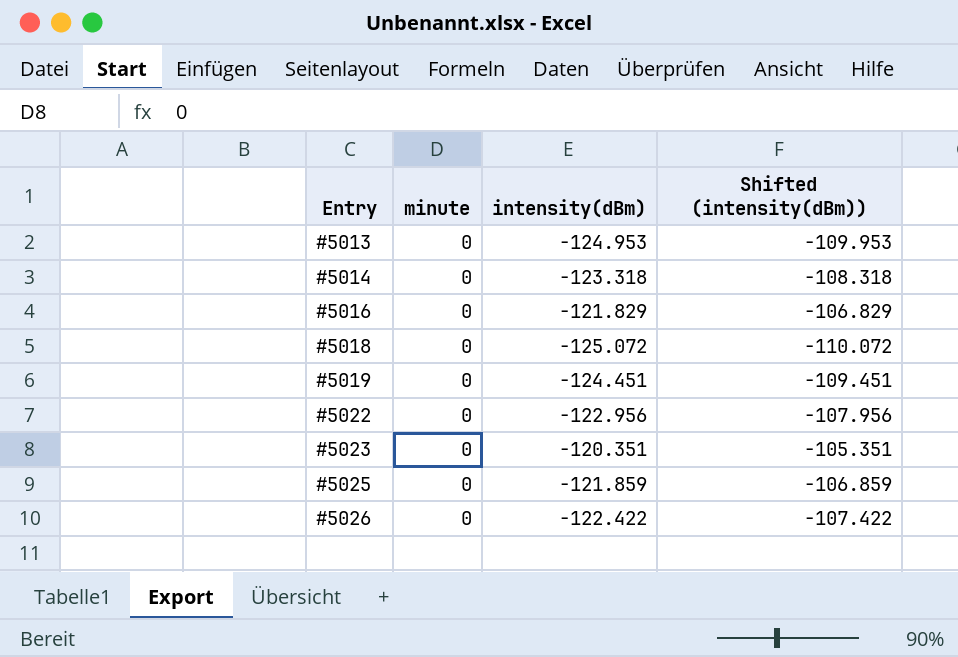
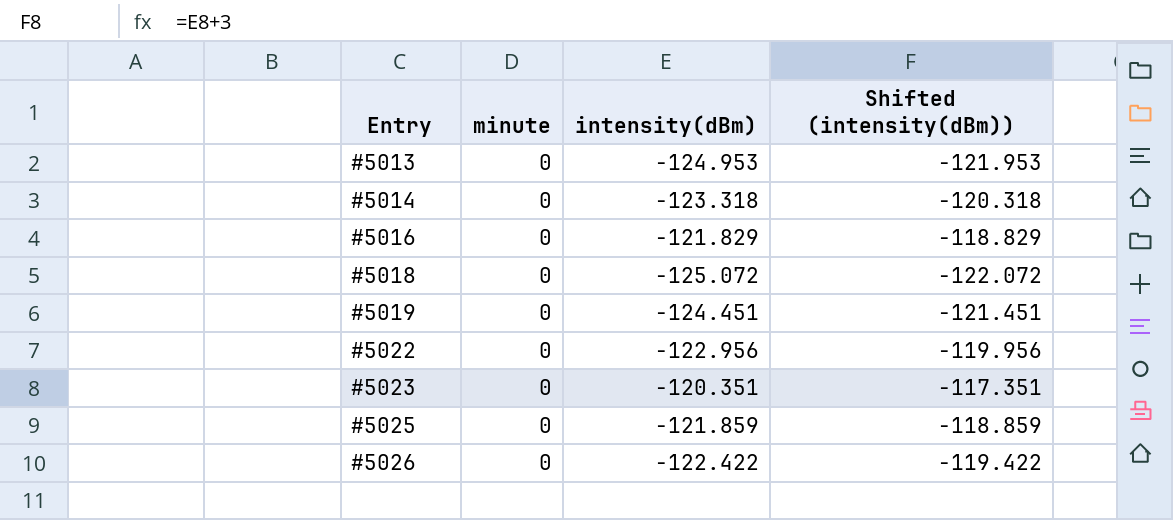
column Shifted (intensity(dBm)) | formula: [intensity(dBm)] + 15 -> [intensity(dBm)] + 3

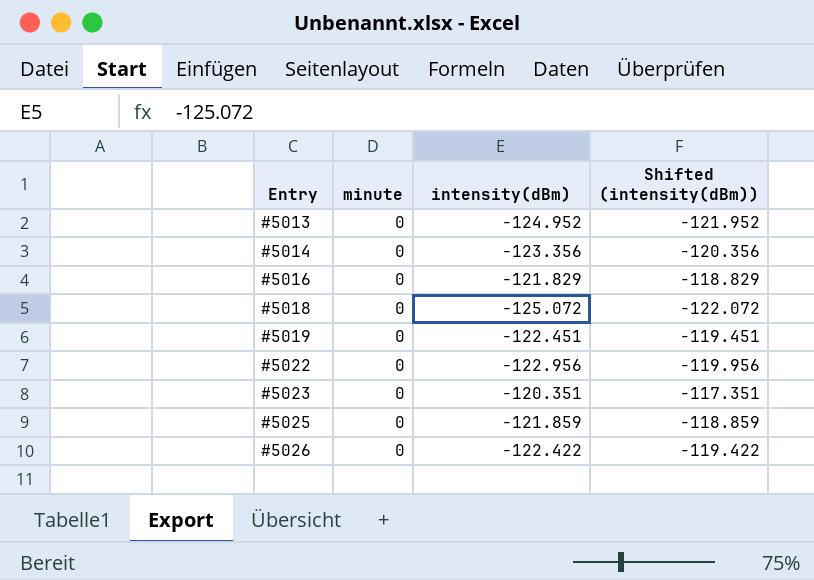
#5013 | intensity(dBm): -124.953 -> -124.952
#5013 | Shifted (intensity(dBm)): -121.953 -> -121.952
#5014 | intensity(dBm): -123.318 -> -123.356
#5014 | Shifted (intensity(dBm)): -120.318 -> -120.356
#5019 | intensity(dBm): -124.451 -> -122.451
#5019 | Shifted (intensity(dBm)): -121.451 -> -119.451

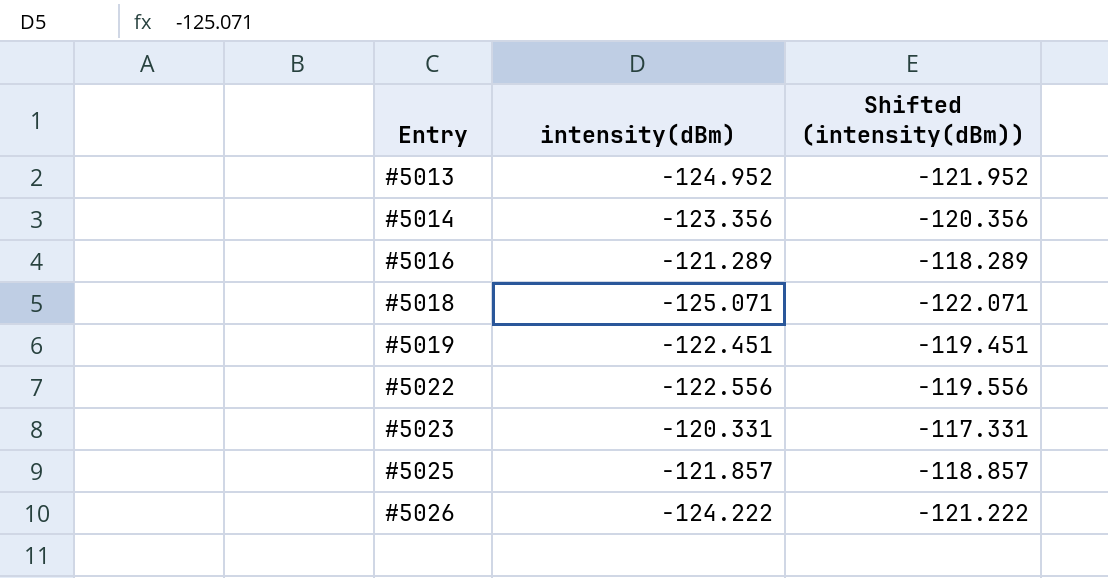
column minute | position: 2 -> none
#5016 | intensity(dBm): -121.829 -> -121.289
#5016 | Shifted (intensity(dBm)): -118.829 -> -118.289
#5018 | intensity(dBm): -125.072 -> -125.071
#5018 | Shifted (intensity(dBm)): -122.072 -> -122.071
#5022 | intensity(dBm): -122.956 -> -122.556
#5022 | Shifted (intensity(dBm)): -119.956 -> -119.556
#5023 | intensity(dBm): -120.351 -> -120.331
#5023 | Shifted (intensity(dBm)): -117.351 -> -117.331
#5025 | intensity(dBm): -121.859 -> -121.857
#5025 | Shifted (intensity(dBm)): -118.859 -> -118.857
#5026 | intensity(dBm): -122.422 -> -124.222
#5026 | Shifted (intensity(dBm)): -119.422 -> -121.222

